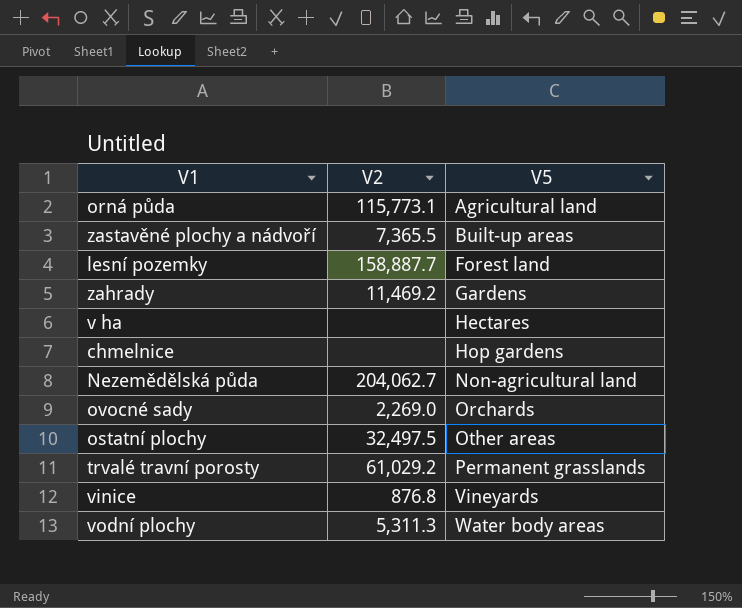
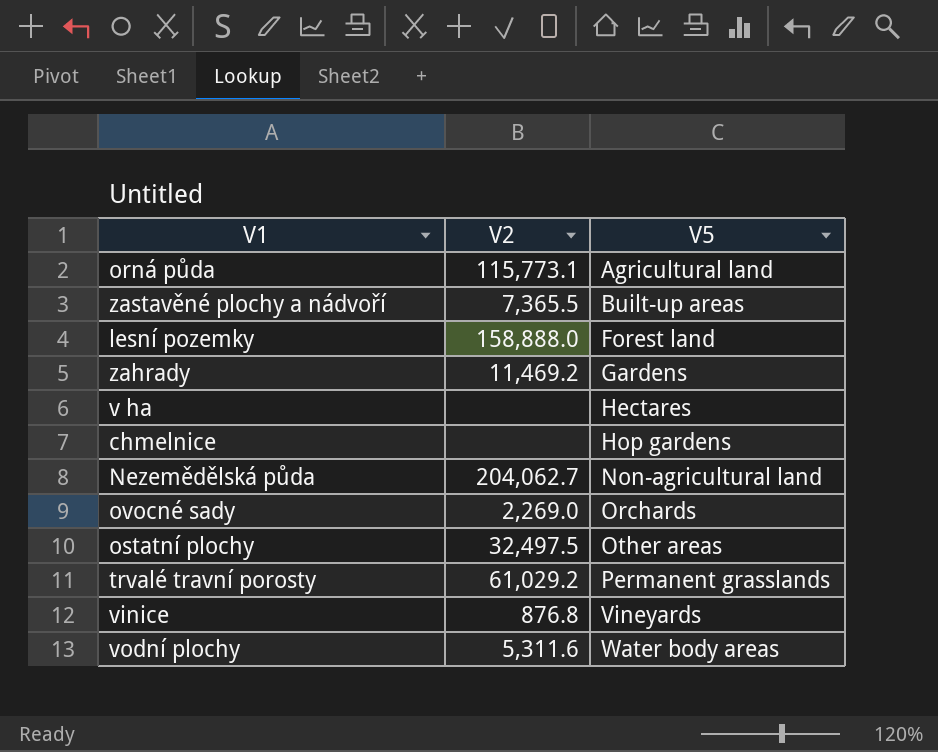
lesní pozemky | V2: 158,887.7 -> 158,888.0
vodní plochy | V2: 5,311.3 -> 5,311.6

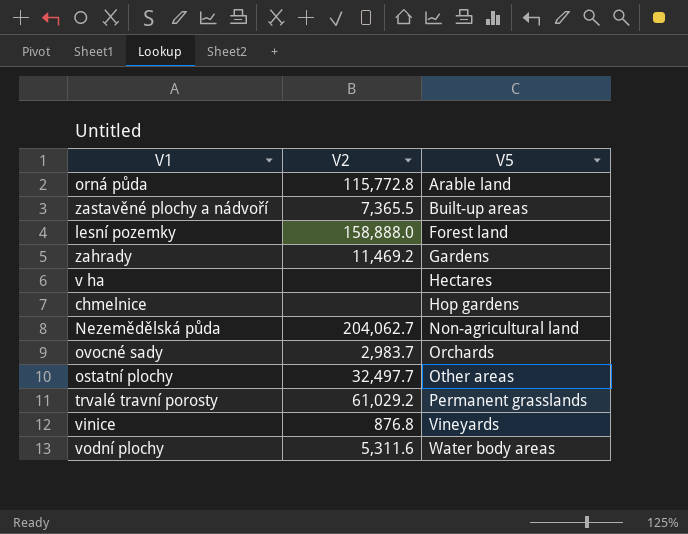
orná půda | V2: 115,773.1 -> 115,772.8
orná půda | V5: Agricultural land -> Arable land
ovocné sady | V2: 2,269.0 -> 2,983.7
ostatní plochy | V2: 32,497.5 -> 32,497.7

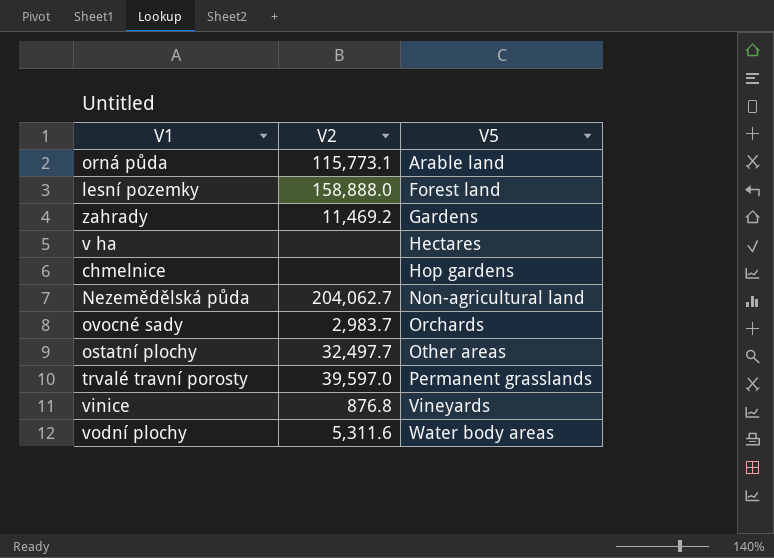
row zastavěné plochy a nádvoří: 7,365.5 | Built-up areas -> none
orná půda | V2: 115,772.8 -> 115,773.1
trvalé travní porosty | V2: 61,029.2 -> 39,597.0

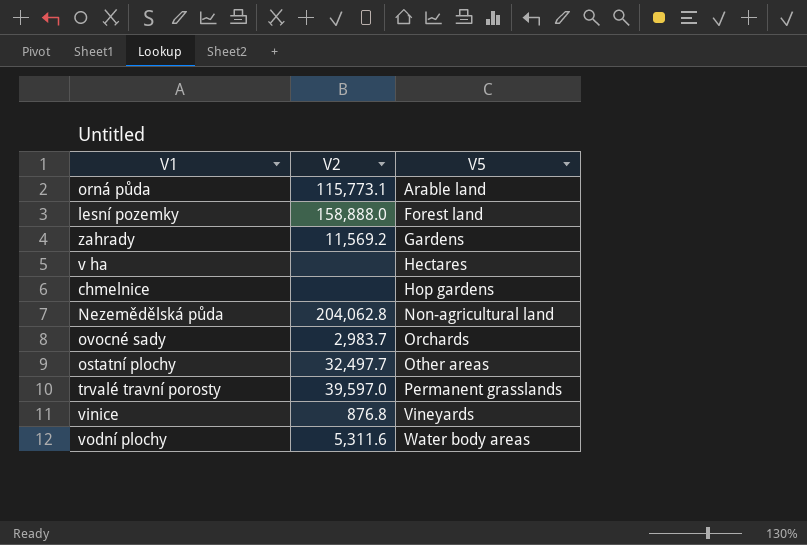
zahrady | V2: 11,469.2 -> 11,569.2
Nezemědělská půda | V2: 204,062.7 -> 204,062.8

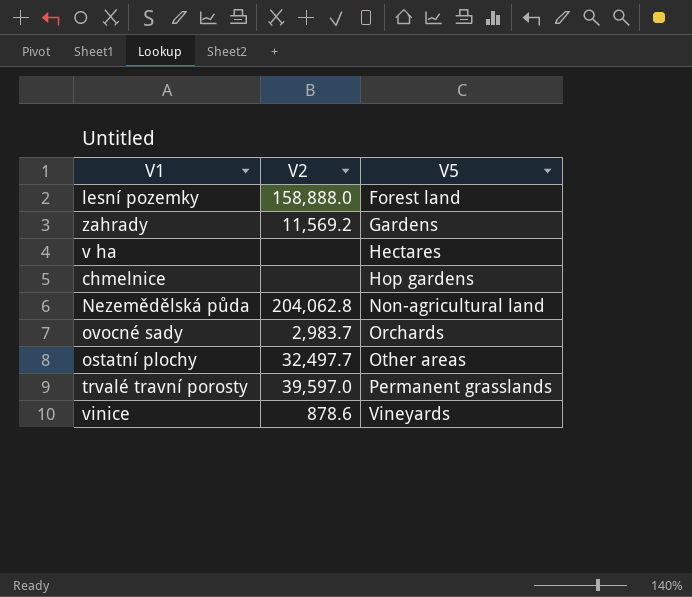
row orná půda: 115,773.1 | Arable land -> none
row vodní plochy: 5,311.6 | Water body areas -> none
vinice | V2: 876.8 -> 878.6

